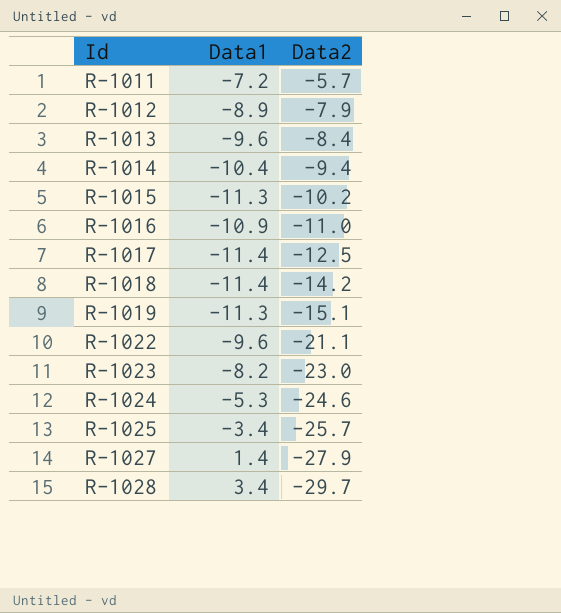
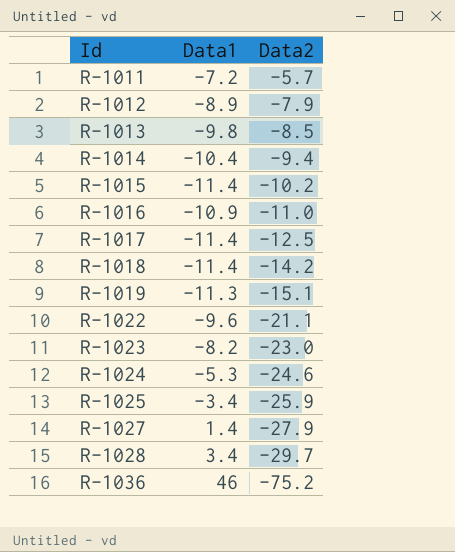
R-1013 | Data1: -9.6 -> -9.8
R-1013 | Data2: -8.4 -> -8.5
R-1015 | Data1: -11.3 -> -11.4
R-1025 | Data2: -25.7 -> -25.9
row R-1036: none -> 46 | -75.2

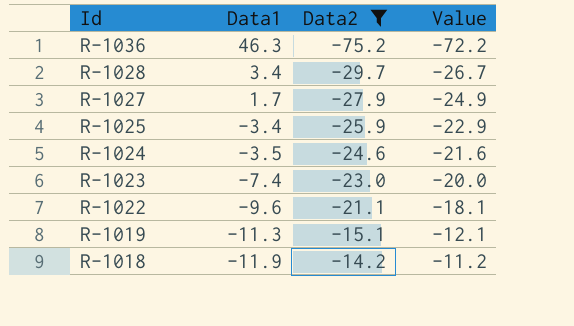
filter: none -> Data2 <= -14.2
row order: Id ascending -> Id descending
column Value | formula: none -> [Data2] + 3
R-1036 | Data1: 46 -> 46.3
R-1027 | Data1: 1.4 -> 1.7
R-1024 | Data1: -5.3 -> -3.5
R-1023 | Data1: -8.2 -> -7.4
R-1018 | Data1: -11.4 -> -11.9

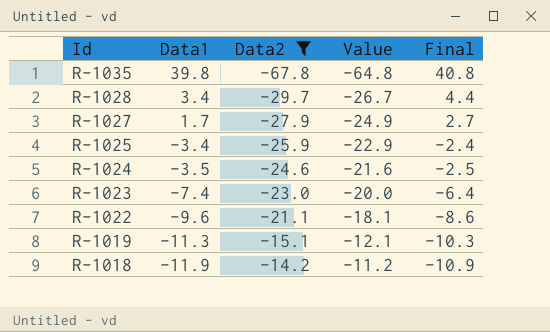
column Final | formula: none -> [Data1] + 1
row R-1036: 46.3 | -75.2 | -72.2 -> none
row R-1035: none -> 39.8 | -67.8 | -64.8 | 40.8

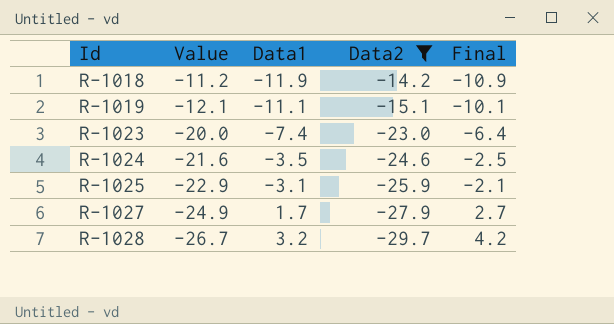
row order: Id descending -> Id ascending
column Value | position: 4 -> 2
row R-1035: 39.8 | -67.8 | -64.8 | 40.8 -> none
row R-1022: -9.6 | -21.1 | -18.1 | -8.6 -> none
R-1019 | Data1: -11.3 -> -11.1
R-1019 | Final: -10.3 -> -10.1
R-1025 | Data1: -3.4 -> -3.1
R-1025 | Final: -2.4 -> -2.1
R-1028 | Data1: 3.4 -> 3.2
R-1028 | Final: 4.4 -> 4.2

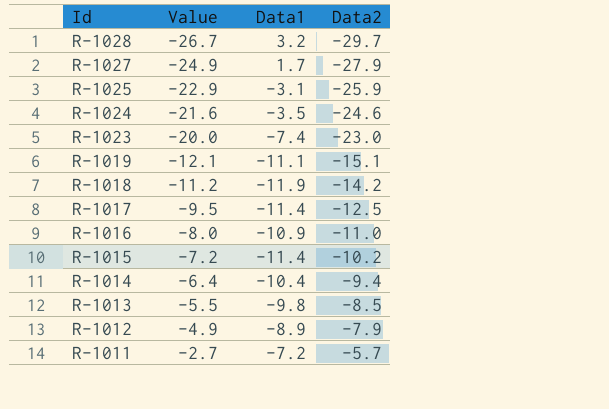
filter: Data2 <= -14.2 -> none
row order: Id ascending -> Id descending
column Final | formula: [Data1] + 1 -> none

